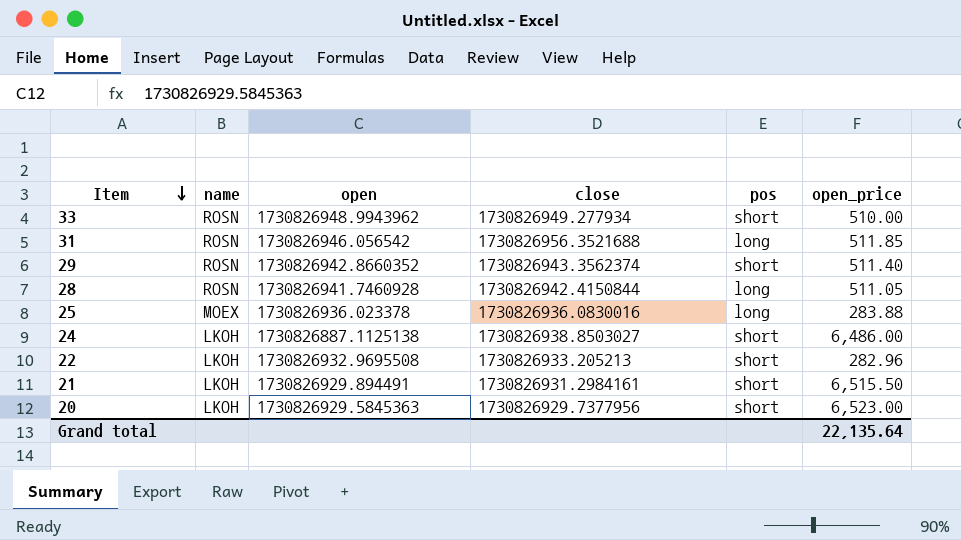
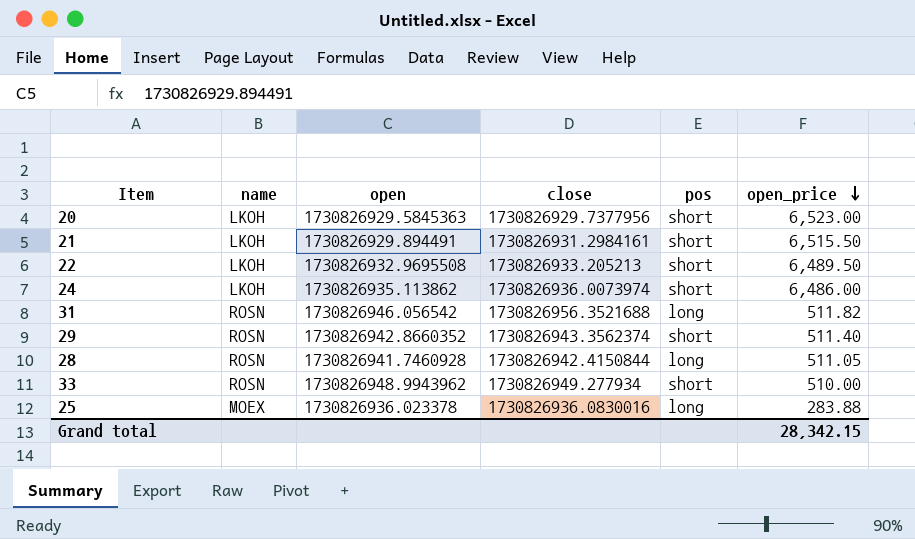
row order: Item descending -> open_price descending
22 | open_price: 282.96 -> 6,489.50
24 | open: 1730826887.1125138 -> 1730826935.113862
24 | close: 1730826938.8503027 -> 1730826936.0073974
31 | open_price: 511.85 -> 511.82
Grand total | open_price: 22,135.64 -> 28,342.15

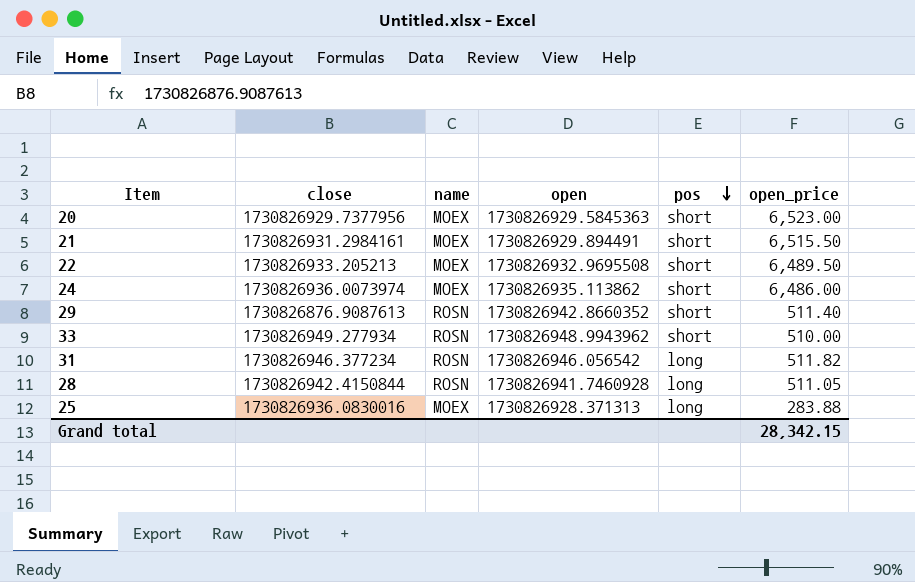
row order: open_price descending -> pos descending
column close | position: 4 -> 2
20 | name: LKOH -> MOEX
21 | name: LKOH -> MOEX
22 | name: LKOH -> MOEX
24 | name: LKOH -> MOEX
29 | close: 1730826943.3562374 -> 1730826876.9087613
31 | close: 1730826956.3521688 -> 1730826946.377234
25 | open: 1730826936.023378 -> 1730826928.371313

